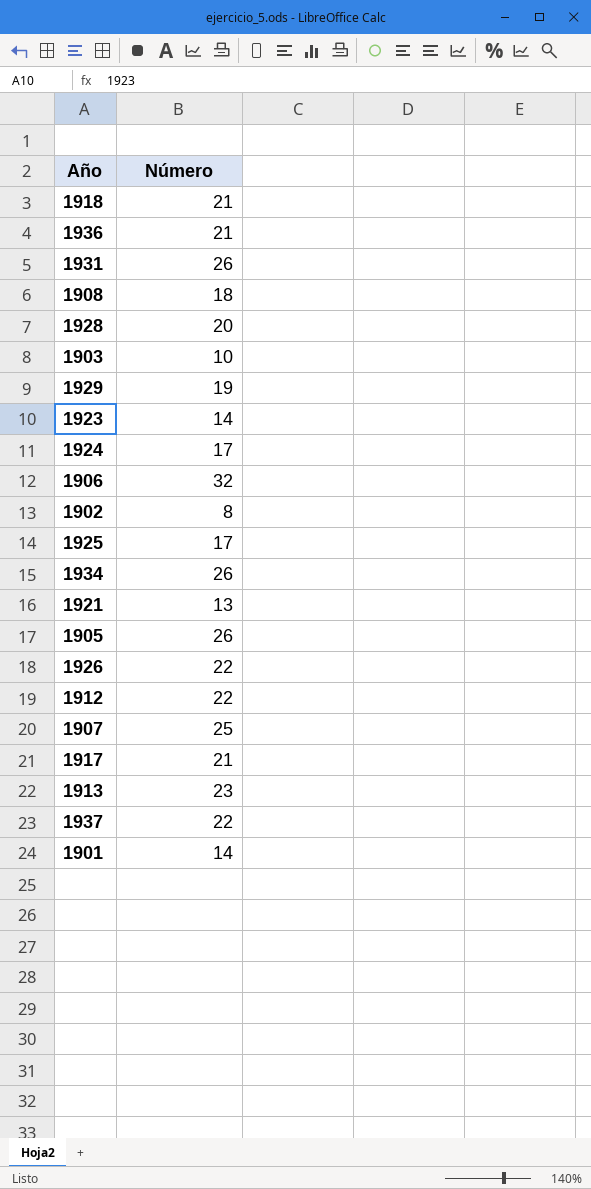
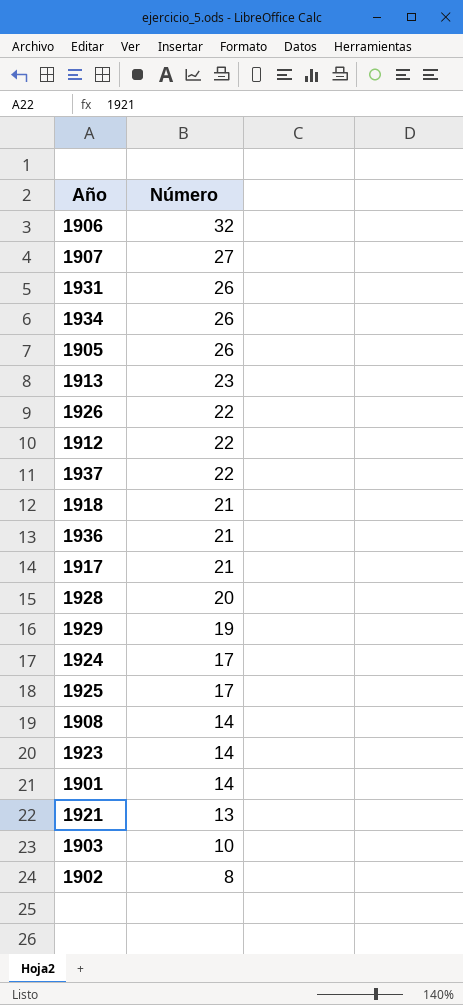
row order: none -> Número descending
1907 | Número: 25 -> 27
1908 | Número: 18 -> 14

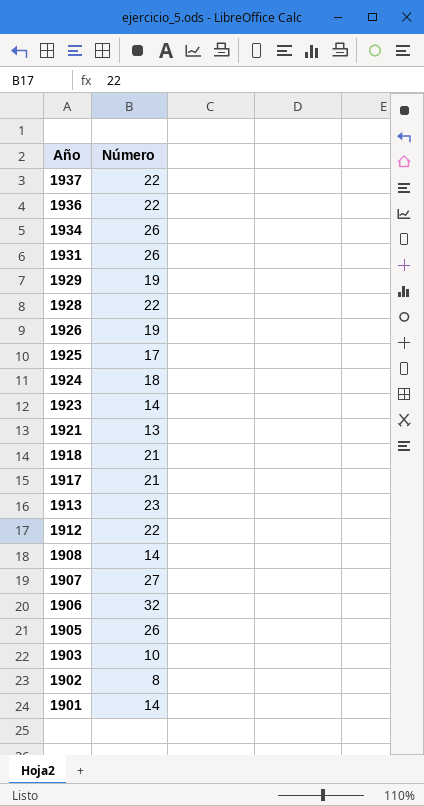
row order: Número descending -> Año descending
1936 | Número: 21 -> 22
1928 | Número: 20 -> 22
1926 | Número: 22 -> 19
1924 | Número: 17 -> 18

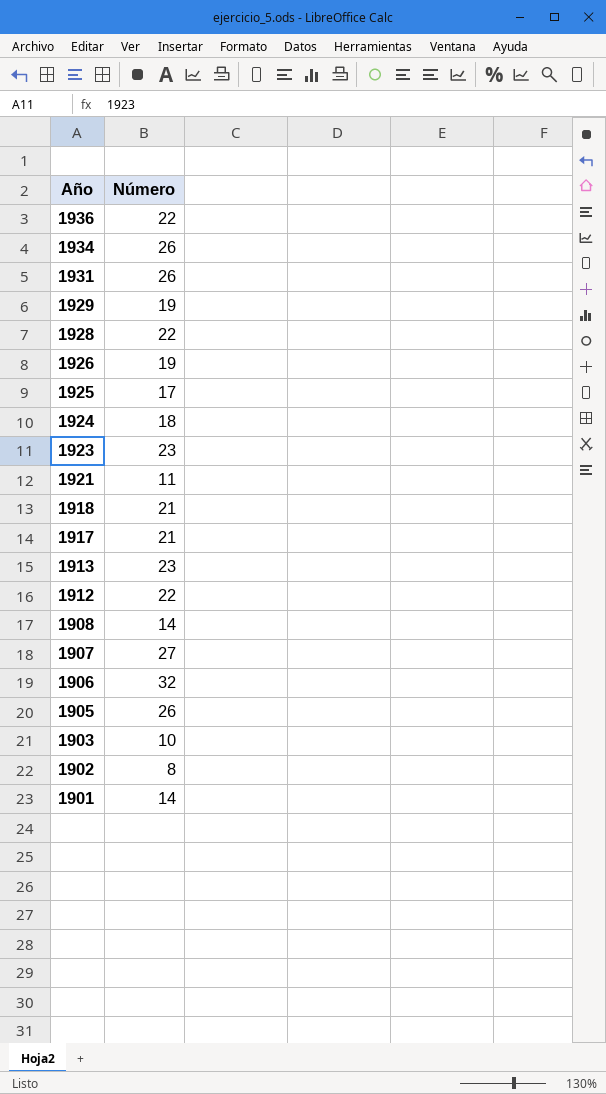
row 1937: 22 -> none
1923 | Número: 14 -> 23
1921 | Número: 13 -> 11

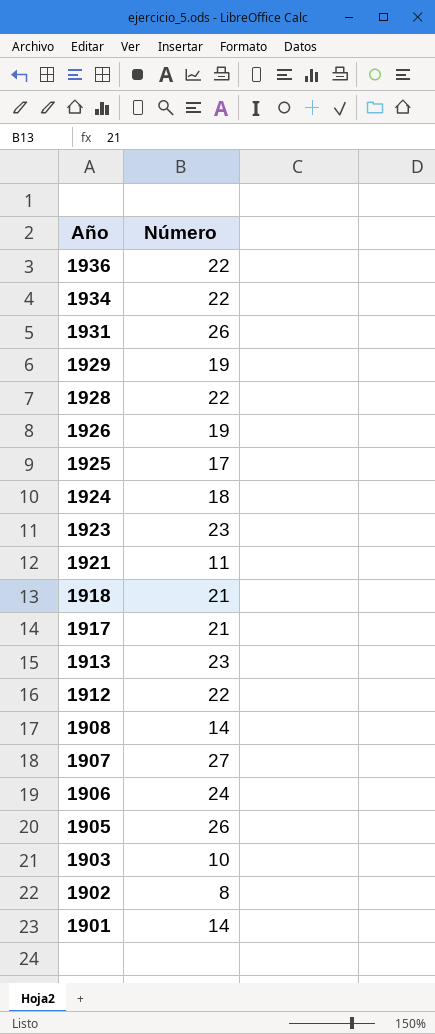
1934 | Número: 26 -> 22
1906 | Número: 32 -> 24

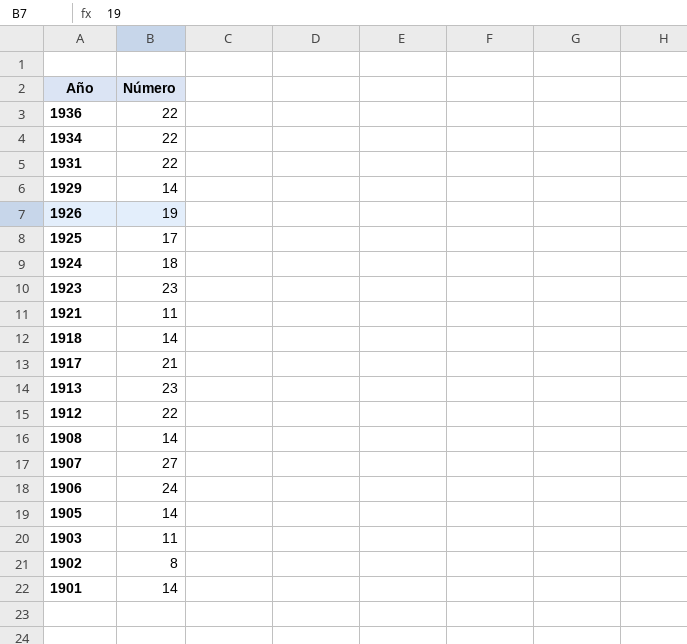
row 1928: 22 -> none
1931 | Número: 26 -> 22
1929 | Número: 19 -> 14
1918 | Número: 21 -> 14
1905 | Número: 26 -> 14
1903 | Número: 10 -> 11

